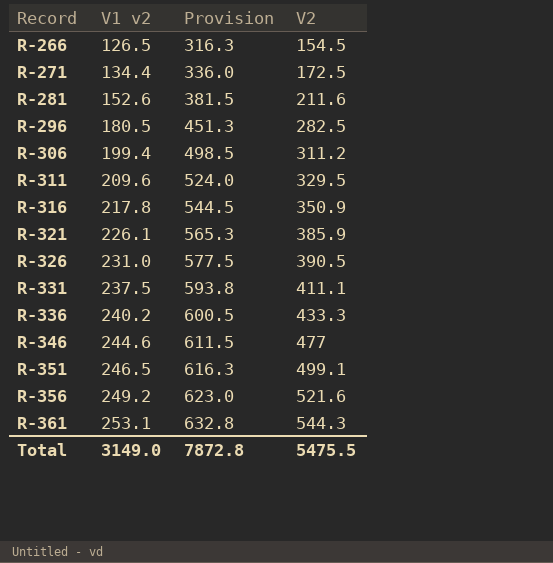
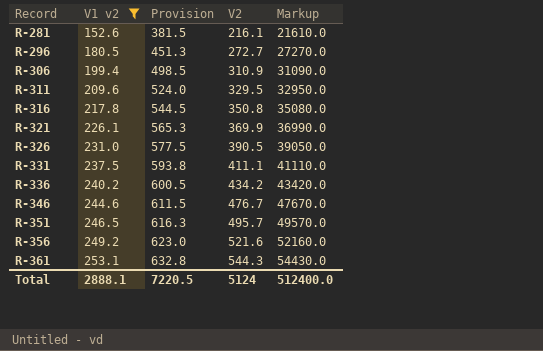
filter: none -> V1 v2 >= 152.6
column Markup | formula: none -> [V2] * 100
R-281 | V2: 211.6 -> 216.1
R-296 | V2: 282.5 -> 272.7
R-306 | V2: 311.2 -> 310.9
R-316 | V2: 350.9 -> 350.8
R-321 | V2: 385.9 -> 369.9
R-336 | V2: 433.3 -> 434.2
R-346 | V2: 477 -> 476.7
R-351 | V2: 499.1 -> 495.7
Total | V1 v2: 3149.0 -> 2888.1
Total | Provision: 7872.8 -> 7220.5
Total | V2: 5475.5 -> 5124

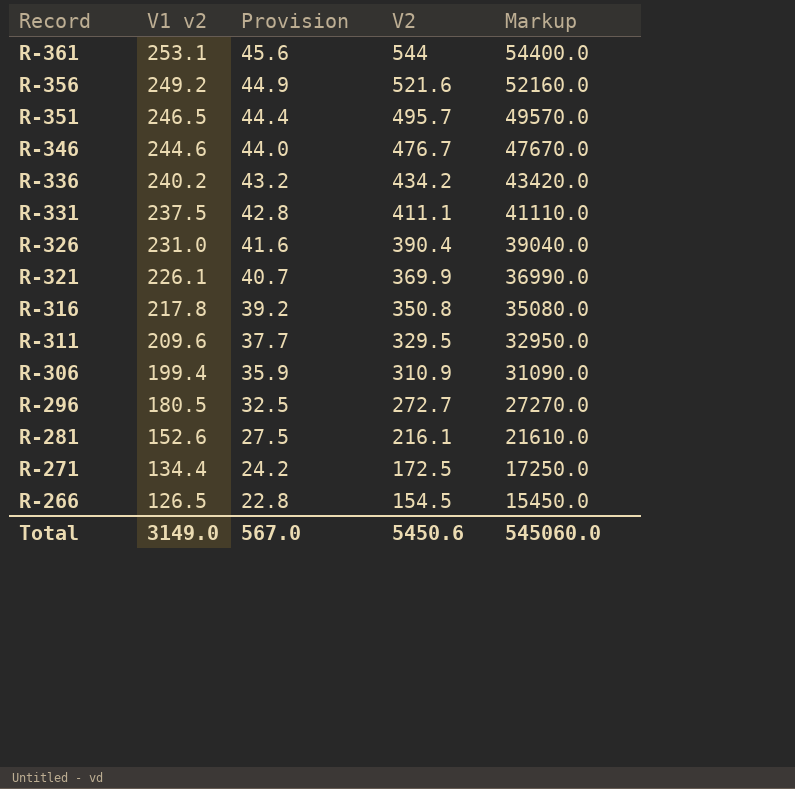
filter: V1 v2 >= 152.6 -> none
row order: Record ascending -> Record descending
column Provision | formula: [V1 v2] * 2.5 -> [V1 v2] * 0.18
R-361 | V2: 544.3 -> 544
R-361 | Markup: 54430.0 -> 54400.0
R-326 | V2: 390.5 -> 390.4
R-326 | Markup: 39050.0 -> 39040.0
Total | V1 v2: 2888.1 -> 3149.0
Total | Provision: 7220.5 -> 567.0
Total | V2: 5124 -> 5450.6
Total | Markup: 512400.0 -> 545060.0

